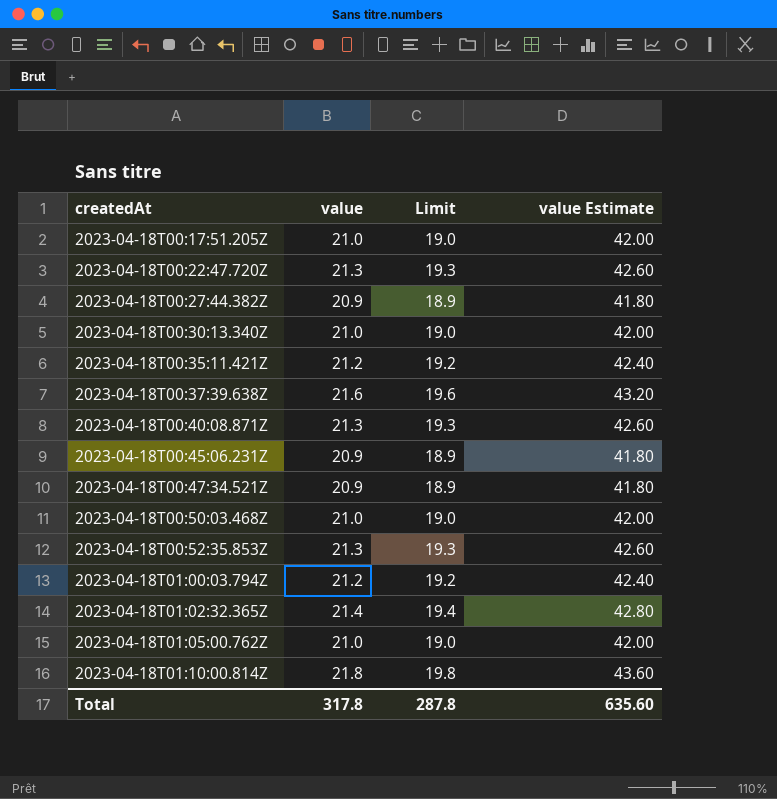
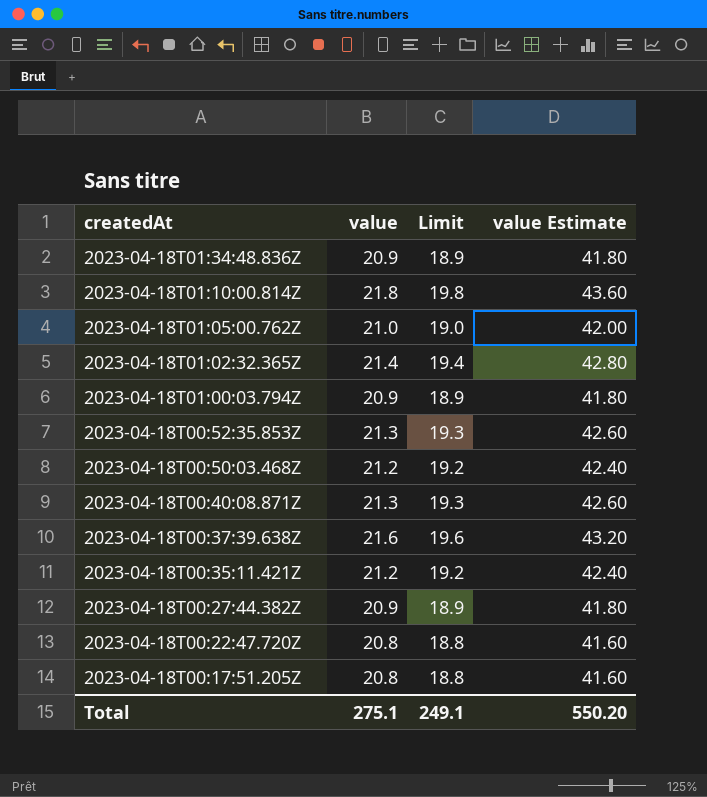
row order: createdAt ascending -> createdAt descending
row 2023-04-18T00:30:13.340Z: 21.0 | 19.0 | 42.00 -> none
row 2023-04-18T00:45:06.231Z: 20.9 | 18.9 | 41.80 -> none
row 2023-04-18T00:47:34.521Z: 20.9 | 18.9 | 41.80 -> none
row 2023-04-18T01:34:48.836Z: none -> 20.9 | 18.9 | 41.80
2023-04-18T01:00:03.794Z | value: 21.2 -> 20.9
2023-04-18T01:00:03.794Z | Limit: 19.2 -> 18.9
2023-04-18T01:00:03.794Z | value Estimate: 42.40 -> 41.80
2023-04-18T00:50:03.468Z | value: 21.0 -> 21.2
2023-04-18T00:50:03.468Z | Limit: 19.0 -> 19.2
2023-04-18T00:50:03.468Z | value Estimate: 42.00 -> 42.40
2023-04-18T00:22:47.720Z | value: 21.3 -> 20.8
2023-04-18T00:22:47.720Z | Limit: 19.3 -> 18.8
2023-04-18T00:22:47.720Z | value Estimate: 42.60 -> 41.60
2023-04-18T00:17:51.205Z | value: 21.0 -> 20.8
2023-04-18T00:17:51.205Z | Limit: 19.0 -> 18.8
2023-04-18T00:17:51.205Z | value Estimate: 42.00 -> 41.60
Total | value: 317.8 -> 275.1
Total | Limit: 287.8 -> 249.1
Total | value Estimate: 635.60 -> 550.20

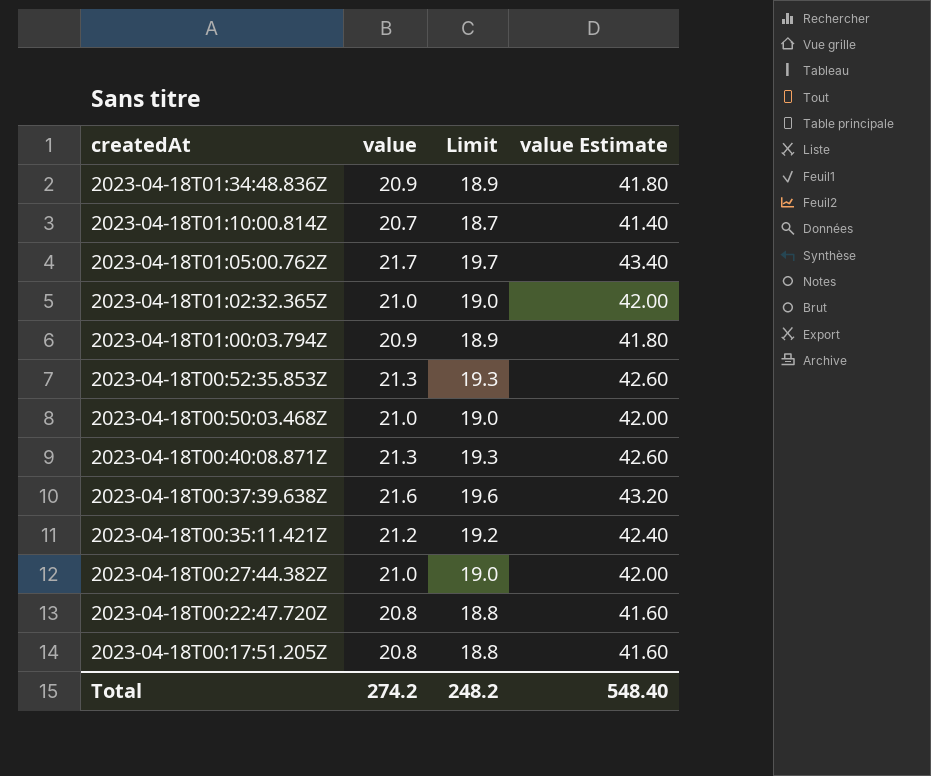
2023-04-18T01:10:00.814Z | value: 21.8 -> 20.7
2023-04-18T01:10:00.814Z | Limit: 19.8 -> 18.7
2023-04-18T01:10:00.814Z | value Estimate: 43.60 -> 41.40
2023-04-18T01:05:00.762Z | value: 21.0 -> 21.7
2023-04-18T01:05:00.762Z | Limit: 19.0 -> 19.7
2023-04-18T01:05:00.762Z | value Estimate: 42.00 -> 43.40
2023-04-18T01:02:32.365Z | value: 21.4 -> 21.0
2023-04-18T01:02:32.365Z | Limit: 19.4 -> 19.0
2023-04-18T01:02:32.365Z | value Estimate: 42.80 -> 42.00
2023-04-18T00:50:03.468Z | value: 21.2 -> 21.0
2023-04-18T00:50:03.468Z | Limit: 19.2 -> 19.0
2023-04-18T00:50:03.468Z | value Estimate: 42.40 -> 42.00
2023-04-18T00:27:44.382Z | value: 20.9 -> 21.0
2023-04-18T00:27:44.382Z | Limit: 18.9 -> 19.0
2023-04-18T00:27:44.382Z | value Estimate: 41.80 -> 42.00
Total | value: 275.1 -> 274.2
Total | Limit: 249.1 -> 248.2
Total | value Estimate: 550.20 -> 548.40

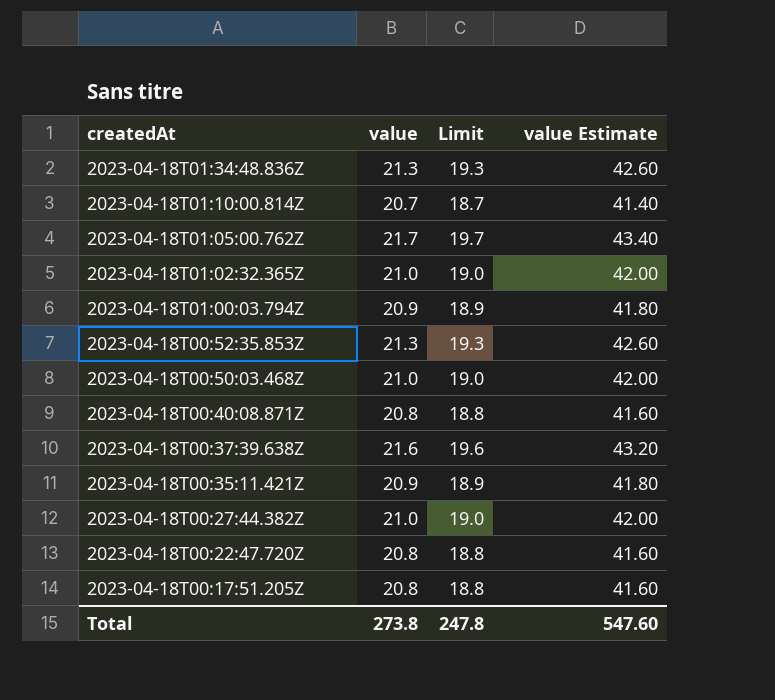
2023-04-18T01:34:48.836Z | value: 20.9 -> 21.3
2023-04-18T01:34:48.836Z | Limit: 18.9 -> 19.3
2023-04-18T01:34:48.836Z | value Estimate: 41.80 -> 42.60
2023-04-18T00:40:08.871Z | value: 21.3 -> 20.8
2023-04-18T00:40:08.871Z | Limit: 19.3 -> 18.8
2023-04-18T00:40:08.871Z | value Estimate: 42.60 -> 41.60
2023-04-18T00:35:11.421Z | value: 21.2 -> 20.9
2023-04-18T00:35:11.421Z | Limit: 19.2 -> 18.9
2023-04-18T00:35:11.421Z | value Estimate: 42.40 -> 41.80
Total | value: 274.2 -> 273.8
Total | Limit: 248.2 -> 247.8
Total | value Estimate: 548.40 -> 547.60

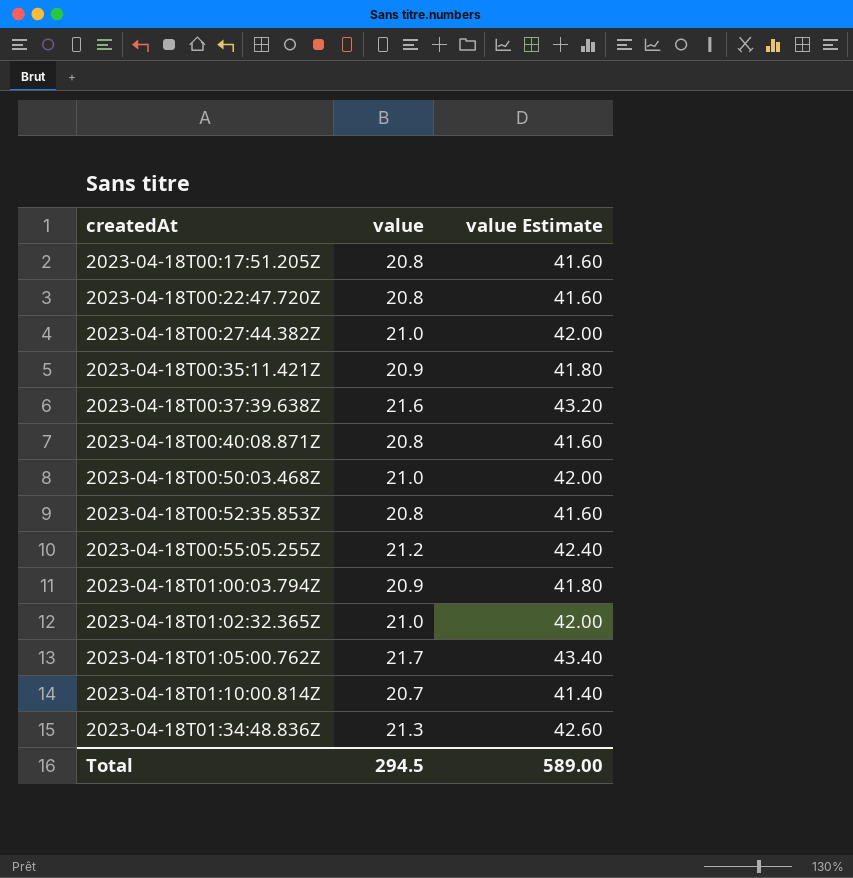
row order: createdAt descending -> createdAt ascending
column Limit | formula: [value] - 2 -> none
2023-04-18T00:52:35.853Z | value: 21.3 -> 20.8
2023-04-18T00:52:35.853Z | value Estimate: 42.60 -> 41.60
row 2023-04-18T00:55:05.255Z: none -> 21.2 | 42.40
Total | value: 273.8 -> 294.5
Total | value Estimate: 547.60 -> 589.00

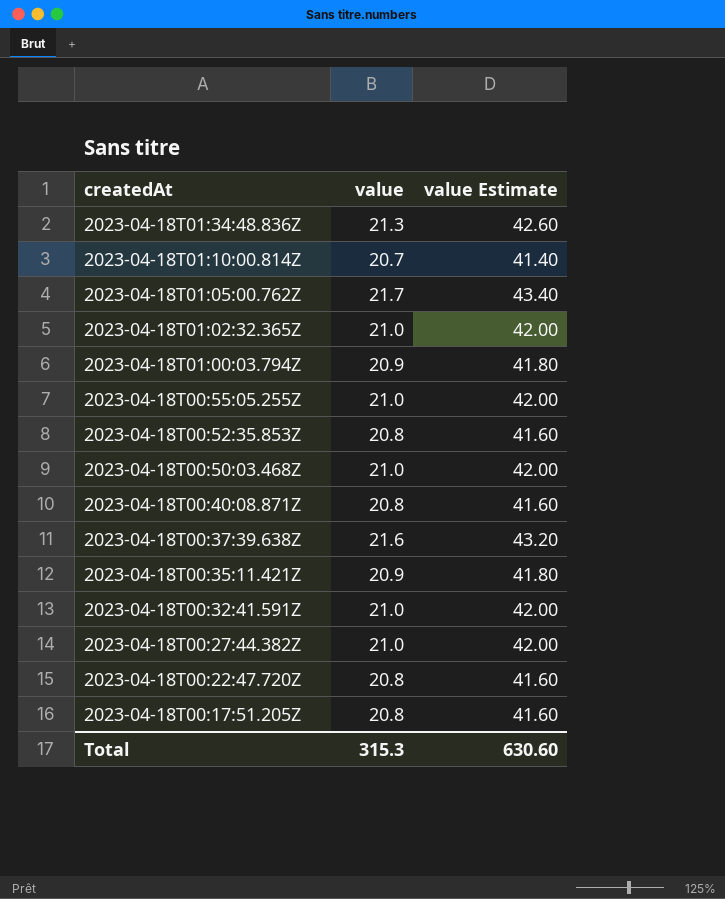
row order: createdAt ascending -> createdAt descending
2023-04-18T00:55:05.255Z | value: 21.2 -> 21.0
2023-04-18T00:55:05.255Z | value Estimate: 42.40 -> 42.00
row 2023-04-18T00:32:41.591Z: none -> 21.0 | 42.00
Total | value: 294.5 -> 315.3
Total | value Estimate: 589.00 -> 630.60

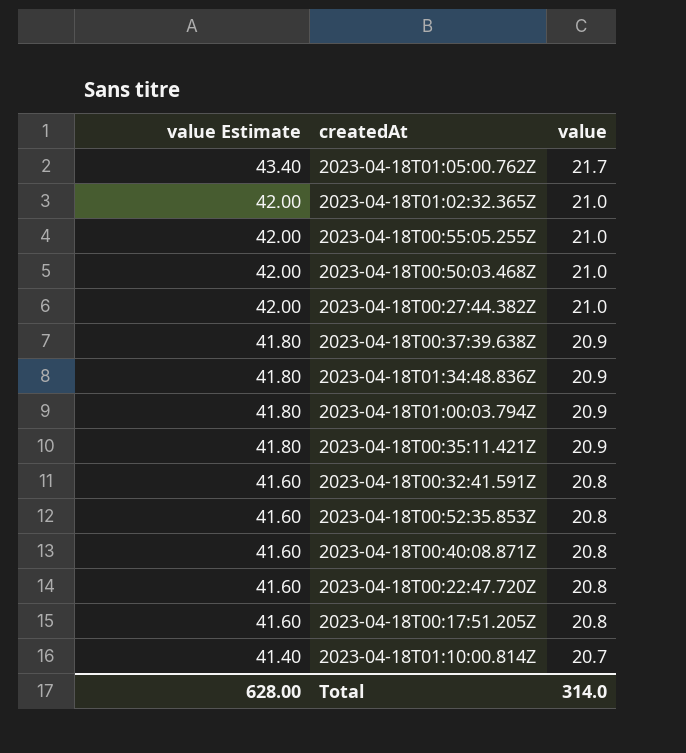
row order: createdAt descending -> value Estimate descending
column value Estimate | position: 3 -> 1
2023-04-18T00:37:39.638Z | value Estimate: 43.20 -> 41.80
2023-04-18T00:37:39.638Z | value: 21.6 -> 20.9
2023-04-18T01:34:48.836Z | value Estimate: 42.60 -> 41.80
2023-04-18T01:34:48.836Z | value: 21.3 -> 20.9
2023-04-18T00:32:41.591Z | value Estimate: 42.00 -> 41.60
2023-04-18T00:32:41.591Z | value: 21.0 -> 20.8
Total | value Estimate: 630.60 -> 628.00
Total | value: 315.3 -> 314.0

